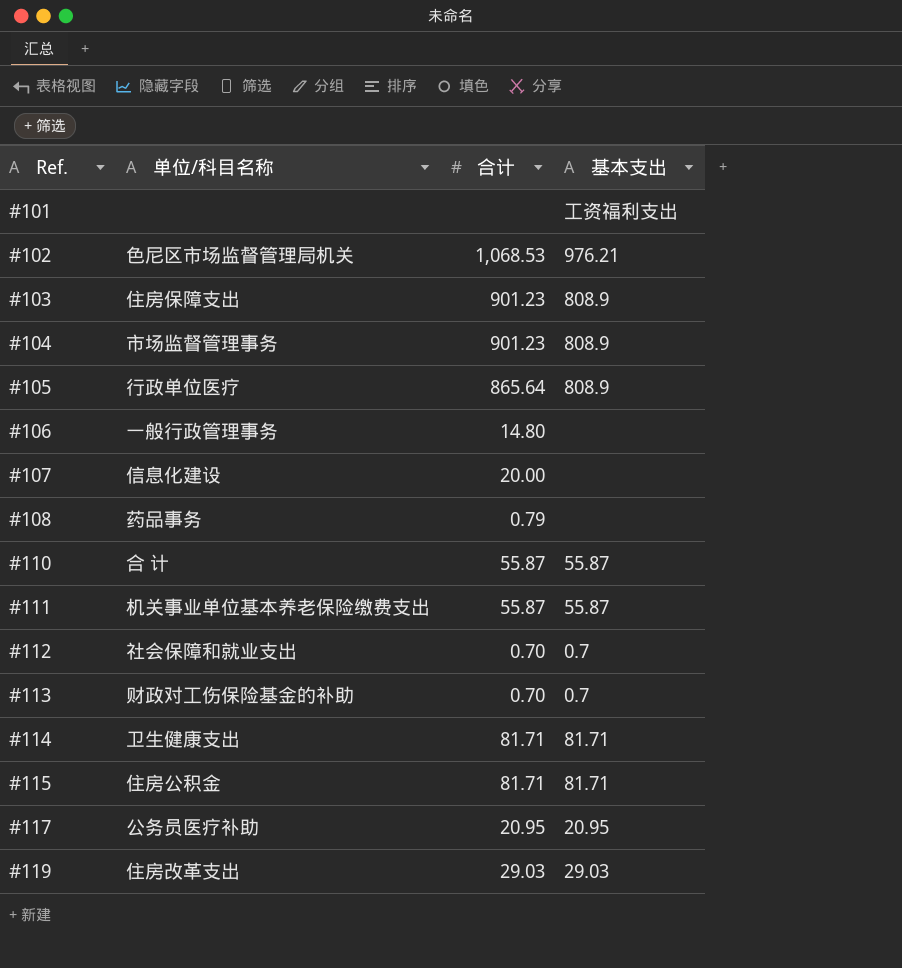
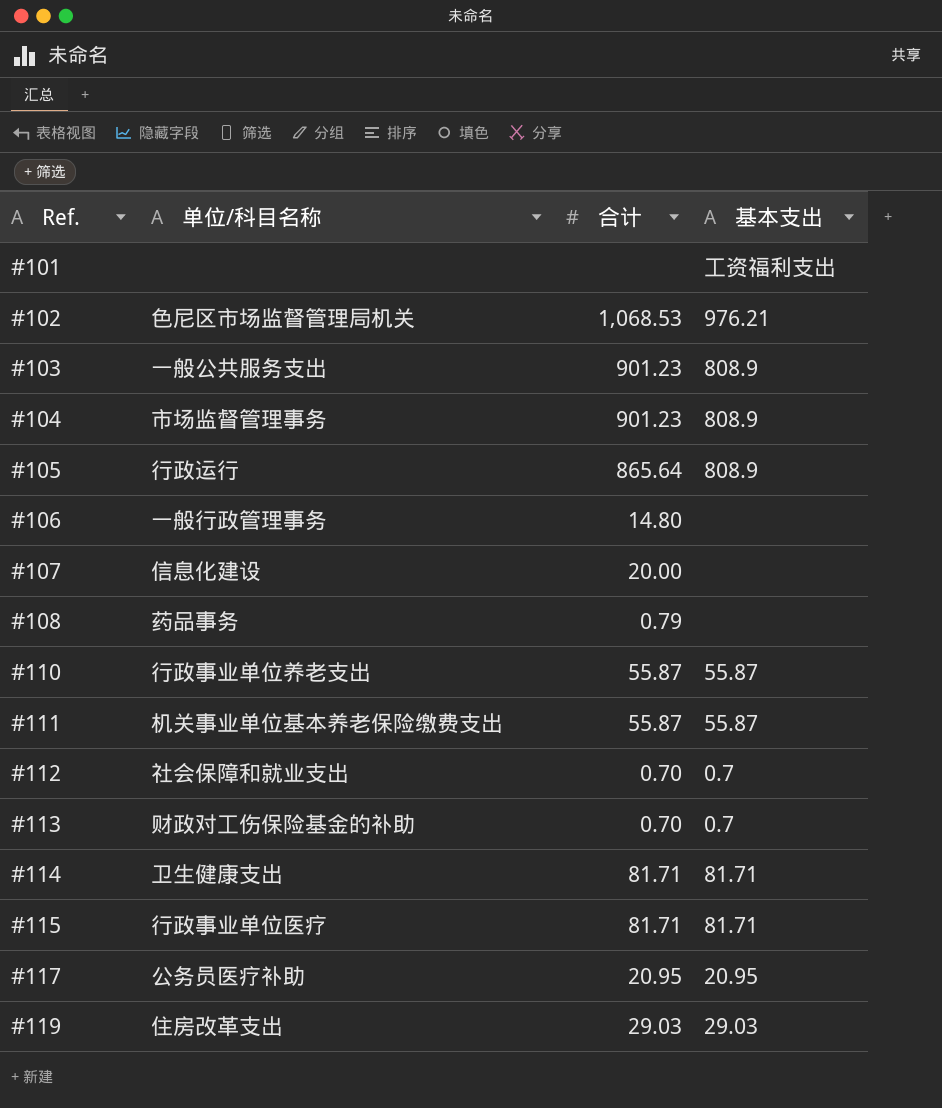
#103 | 单位/科目名称: 住房保障支出 -> 一般公共服务支出
#105 | 单位/科目名称: 行政单位医疗 -> 行政运行
#110 | 单位/科目名称: 合 计 -> 行政事业单位养老支出
#115 | 单位/科目名称: 住房公积金 -> 行政事业单位医疗

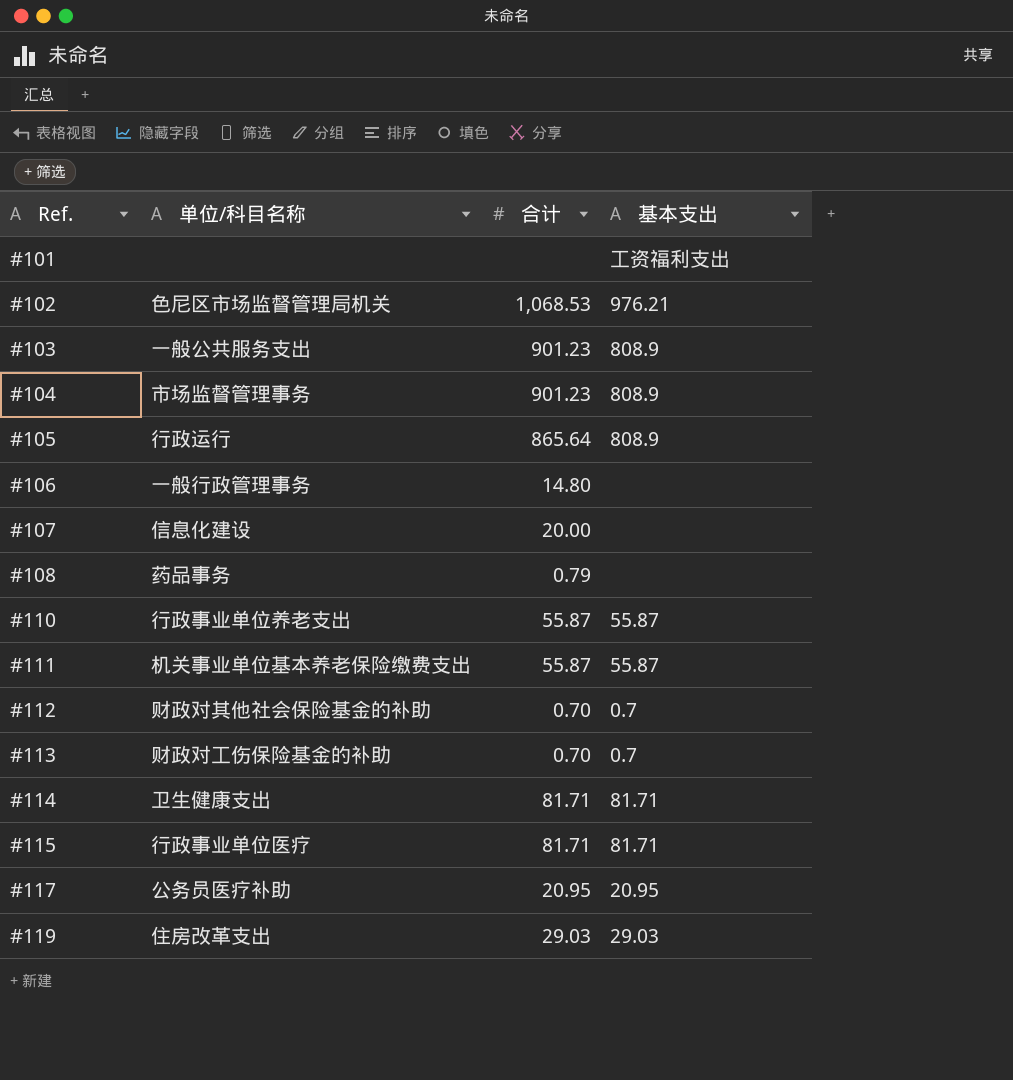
#112 | 单位/科目名称: 社会保障和就业支出 -> 财政对其他社会保险基金的补助

